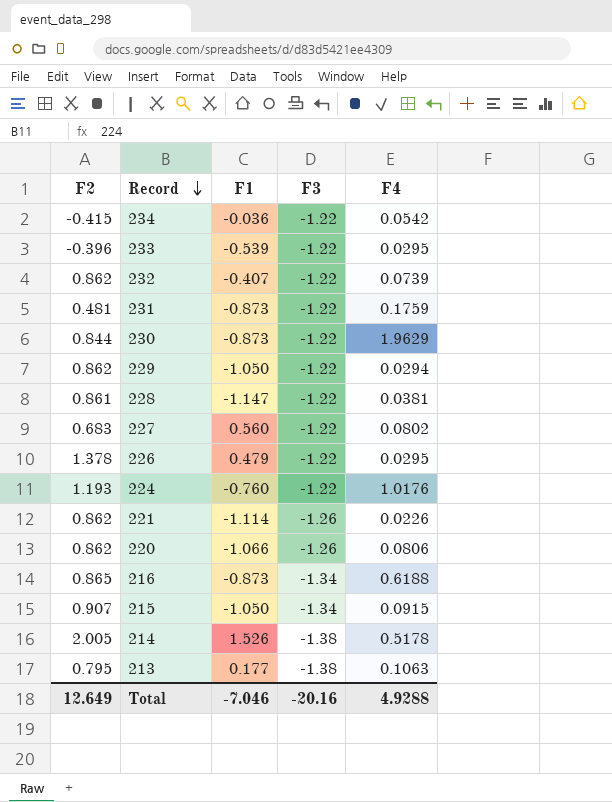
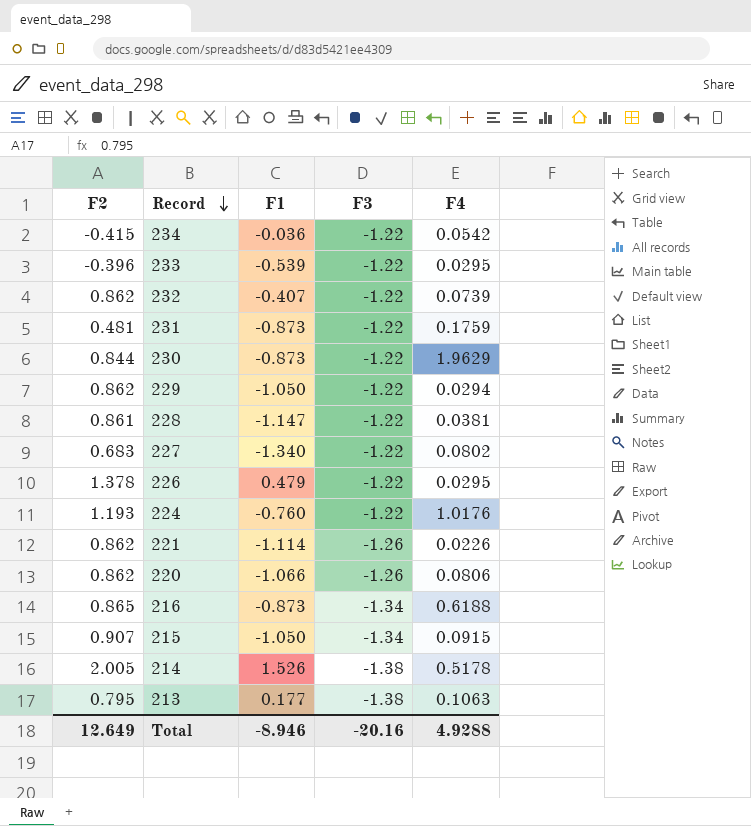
227 | F1: 0.560 -> -1.340
Total | F1: -7.046 -> -8.946

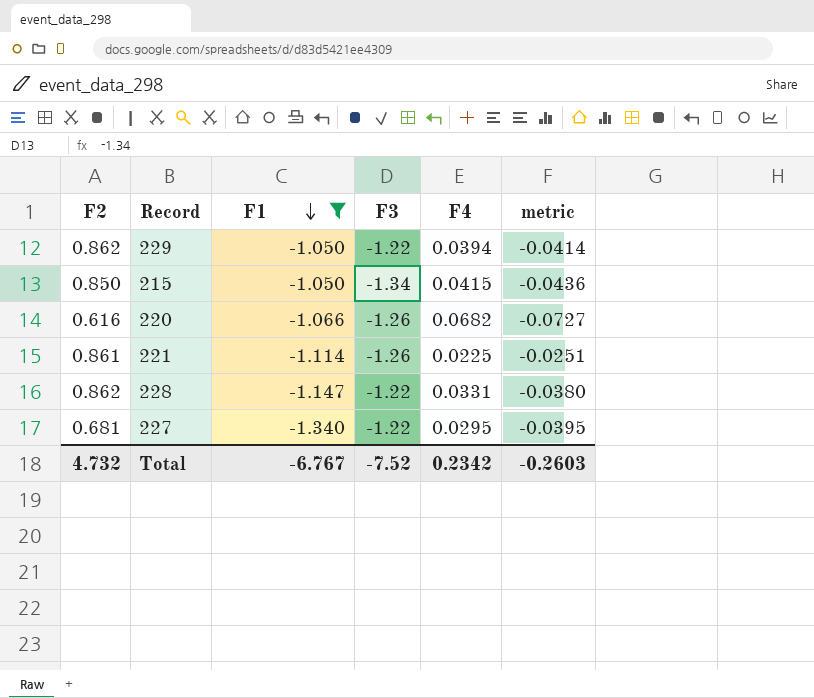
filter: none -> F1 <= -1.050
row order: Record descending -> F1 descending
column metric | formula: none -> [F1] * [F4]
229 | F4: 0.0294 -> 0.0394
215 | F2: 0.907 -> 0.850
215 | F4: 0.0915 -> 0.0415
220 | F2: 0.862 -> 0.616
220 | F4: 0.0806 -> 0.0682
221 | F2: 0.862 -> 0.861
221 | F4: 0.0226 -> 0.0225
228 | F2: 0.861 -> 0.862
228 | F4: 0.0381 -> 0.0331
227 | F2: 0.683 -> 0.681
227 | F4: 0.0802 -> 0.0295
Total | F2: 12.649 -> 4.732
Total | F1: -8.946 -> -6.767
Total | F3: -20.16 -> -7.52
Total | F4: 4.9288 -> 0.2342

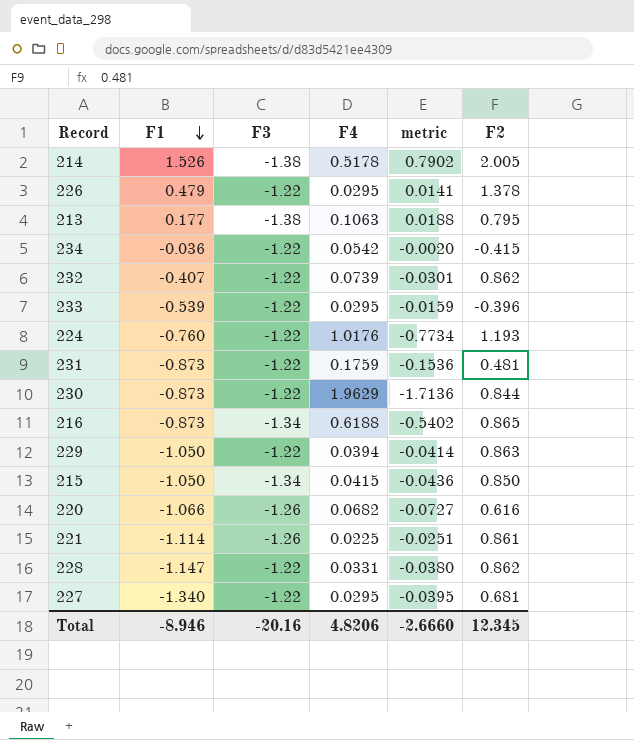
filter: F1 <= -1.050 -> none
column F2 | position: 1 -> 6
229 | F2: 0.862 -> 0.863
Total | F1: -6.767 -> -8.946
Total | F3: -7.52 -> -20.16
Total | F4: 0.2342 -> 4.8206
Total | metric: -0.2603 -> -2.6660
Total | F2: 4.732 -> 12.345

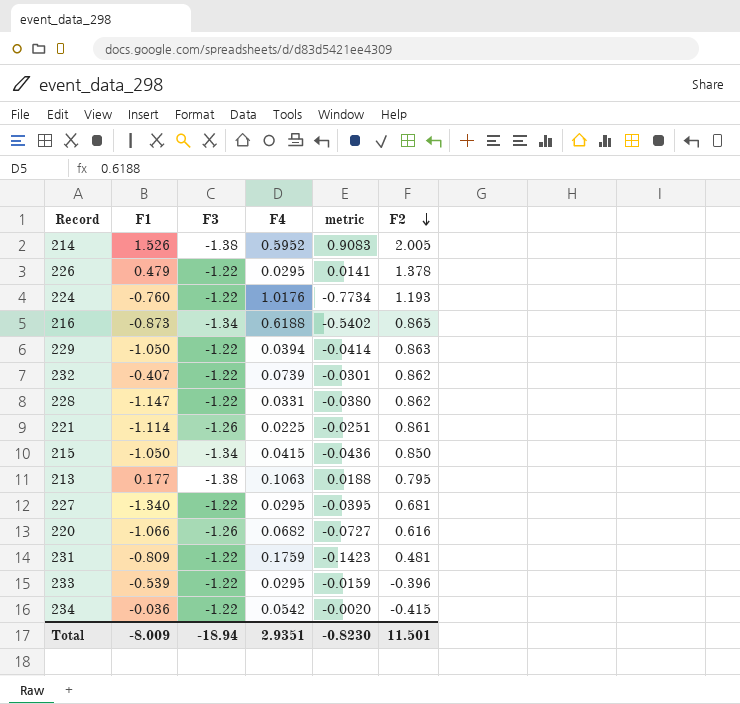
row order: F1 descending -> F2 descending
row 230: -0.873 | -1.22 | 1.9629 | -1.7136 | 0.844 -> none
214 | F4: 0.5178 -> 0.5952
214 | metric: 0.7902 -> 0.9083
231 | F1: -0.873 -> -0.809
231 | metric: -0.1536 -> -0.1423
Total | F1: -8.946 -> -8.009
Total | F3: -20.16 -> -18.94
Total | F4: 4.8206 -> 2.9351
Total | metric: -2.6660 -> -0.8230
Total | F2: 12.345 -> 11.501

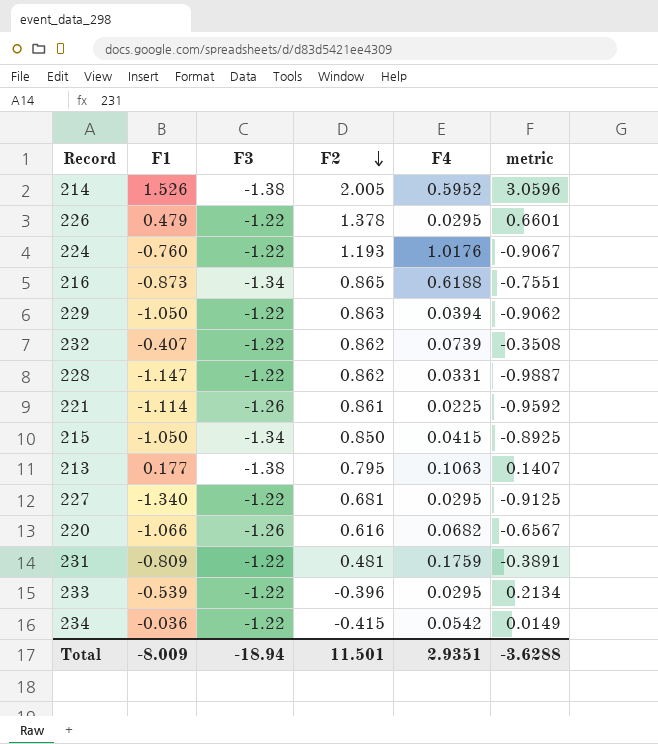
column F2 | position: 6 -> 4
column metric | formula: [F1] * [F4] -> [F1] * [F2]
Total | metric: -0.8230 -> -3.6288

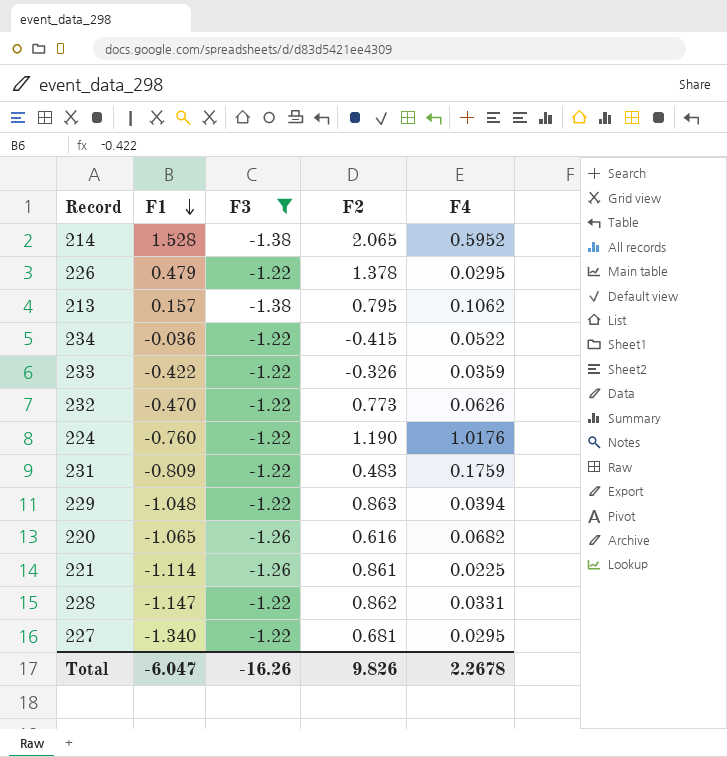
filter: none -> F3 != -1.34
row order: F2 descending -> F1 descending
column metric | formula: [F1] * [F2] -> none
214 | F1: 1.526 -> 1.528
214 | F2: 2.005 -> 2.065
213 | F1: 0.177 -> 0.157
213 | F4: 0.1063 -> 0.1062
234 | F4: 0.0542 -> 0.0522
233 | F1: -0.539 -> -0.422
233 | F2: -0.396 -> -0.326
233 | F4: 0.0295 -> 0.0359
232 | F1: -0.407 -> -0.470
232 | F2: 0.862 -> 0.773
232 | F4: 0.0739 -> 0.0626
224 | F2: 1.193 -> 1.190
231 | F2: 0.481 -> 0.483
229 | F1: -1.050 -> -1.048
220 | F1: -1.066 -> -1.065
Total | F1: -8.009 -> -6.047
Total | F3: -18.94 -> -16.26
Total | F2: 11.501 -> 9.826
Total | F4: 2.9351 -> 2.2678

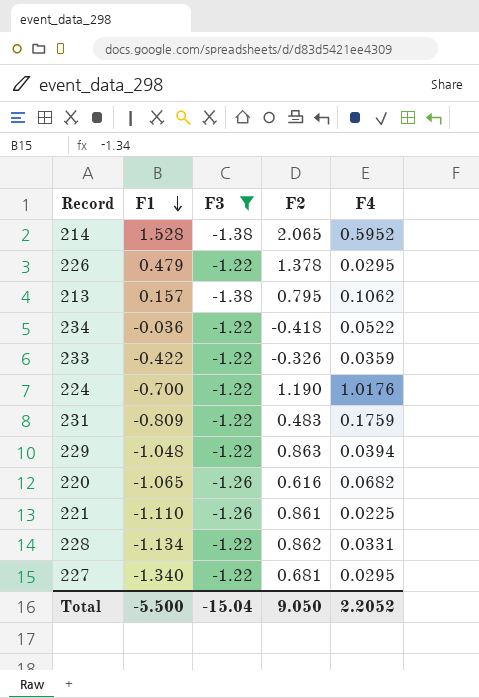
row 232: -0.470 | -1.22 | 0.773 | 0.0626 -> none
234 | F2: -0.415 -> -0.418
224 | F1: -0.760 -> -0.700
221 | F1: -1.114 -> -1.110
228 | F1: -1.147 -> -1.134
Total | F1: -6.047 -> -5.500
Total | F3: -16.26 -> -15.04
Total | F2: 9.826 -> 9.050
Total | F4: 2.2678 -> 2.2052

